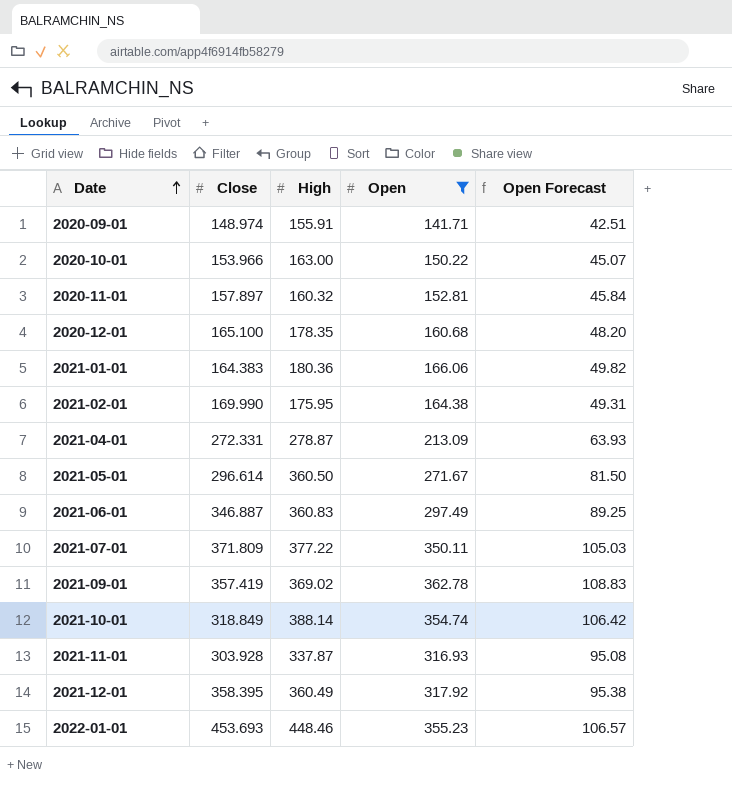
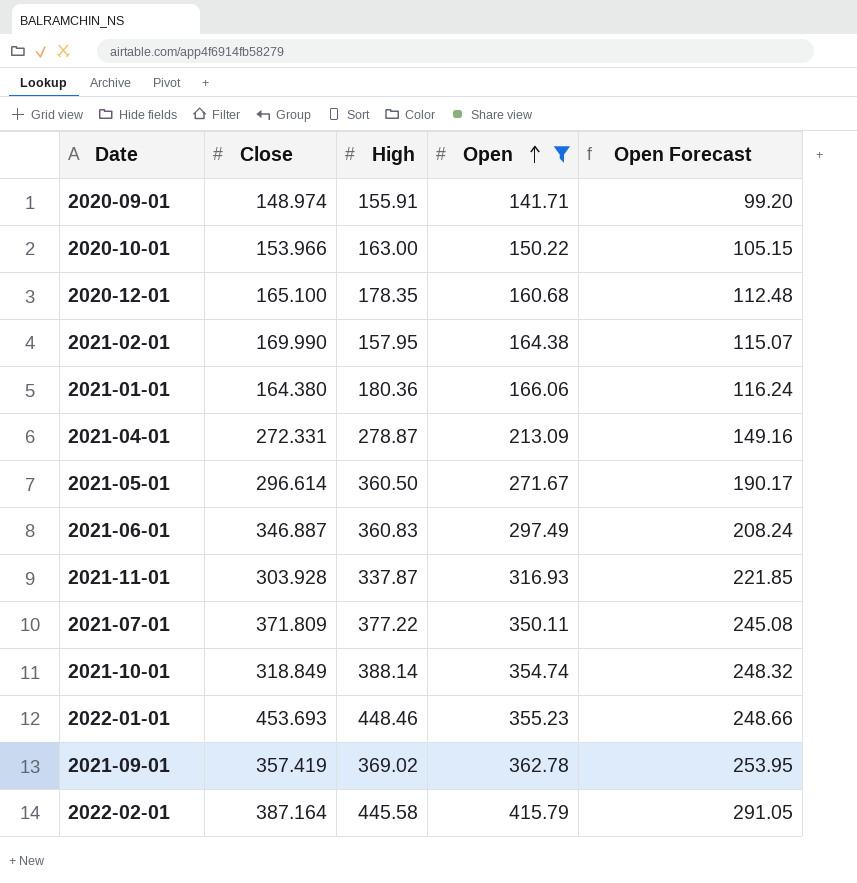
row order: Date ascending -> Open ascending
column Open Forecast | formula: [Open] * 0.3 -> [Open] * 0.7
row 2020-11-01: 157.897 | 160.32 | 152.81 | 45.84 -> none
row 2021-12-01: 358.395 | 360.49 | 317.92 | 95.38 -> none
2021-02-01 | High: 175.95 -> 157.95
2021-01-01 | Close: 164.383 -> 164.380
row 2022-02-01: none -> 387.164 | 445.58 | 415.79 | 291.05

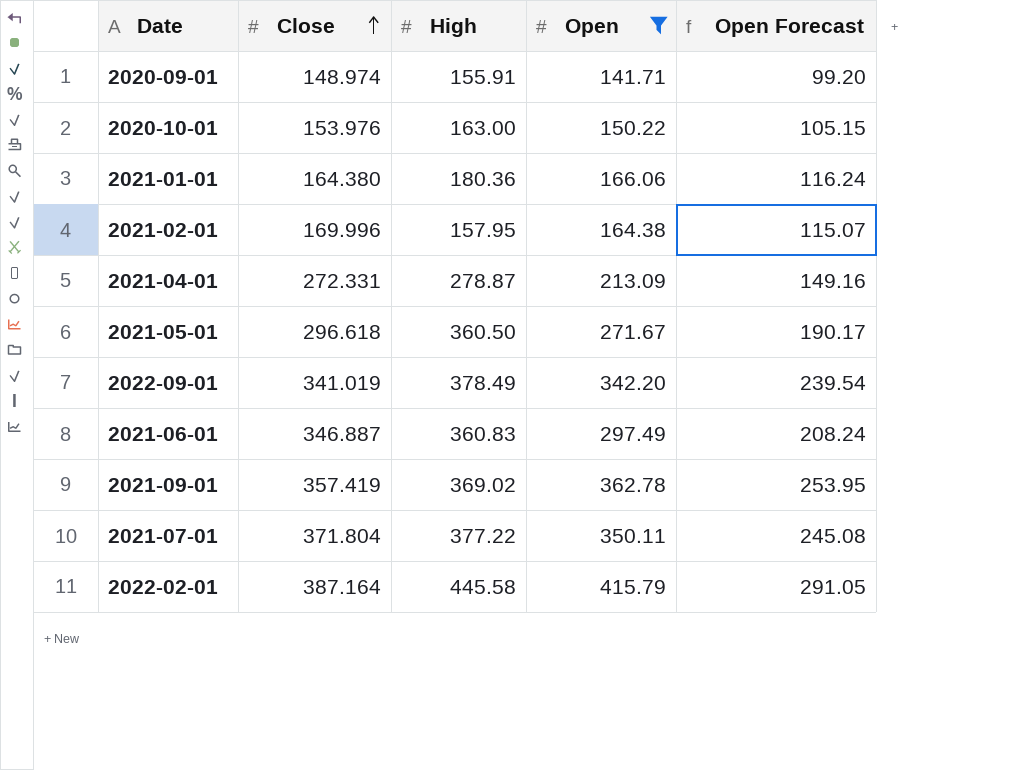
row order: Open ascending -> Close ascending
row 2020-12-01: 165.100 | 178.35 | 160.68 | 112.48 -> none
row 2021-11-01: 303.928 | 337.87 | 316.93 | 221.85 -> none
row 2021-10-01: 318.849 | 388.14 | 354.74 | 248.32 -> none
row 2022-01-01: 453.693 | 448.46 | 355.23 | 248.66 -> none
2020-10-01 | Close: 153.966 -> 153.976
2021-02-01 | Close: 169.990 -> 169.996
2021-05-01 | Close: 296.614 -> 296.618
row 2022-09-01: none -> 341.019 | 378.49 | 342.20 | 239.54
2021-07-01 | Close: 371.809 -> 371.804

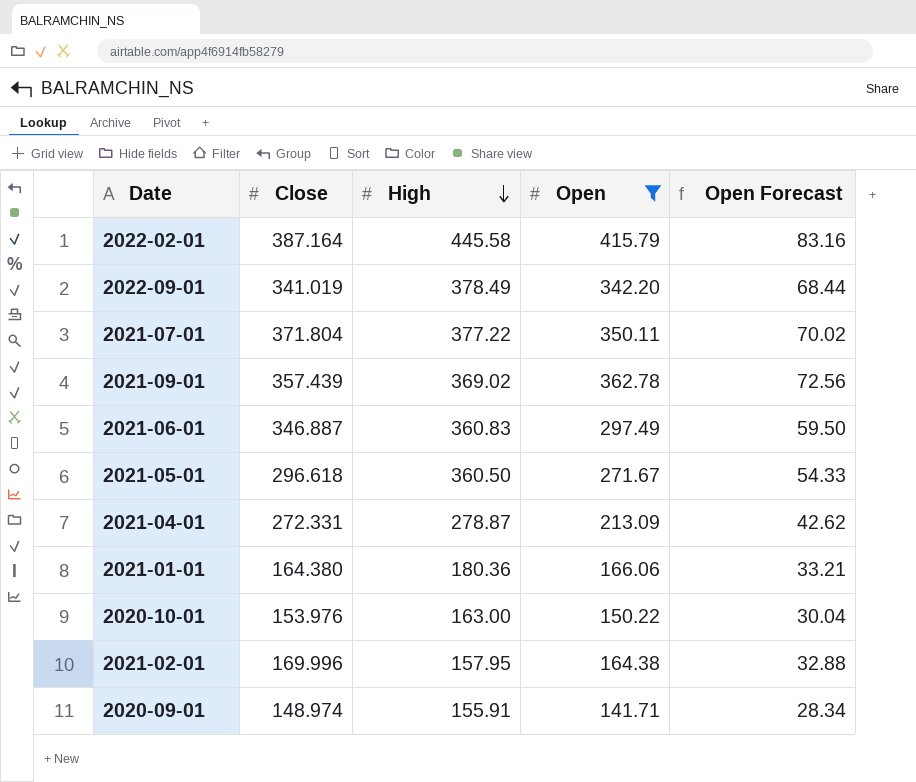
row order: Close ascending -> High descending
column Open Forecast | formula: [Open] * 0.7 -> [Open] * 0.2
2021-09-01 | Close: 357.419 -> 357.439

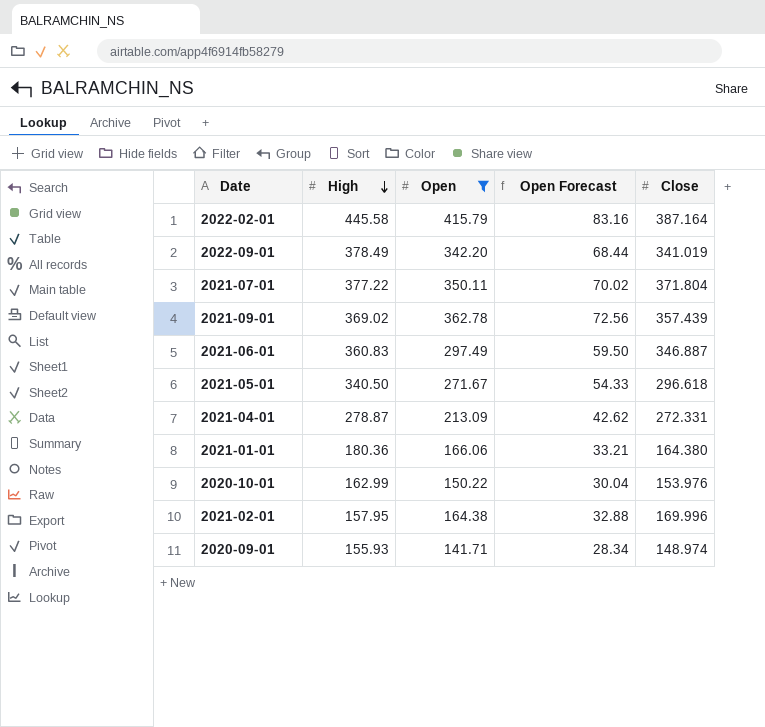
column Close | position: 2 -> 5
2021-05-01 | High: 360.50 -> 340.50
2020-10-01 | High: 163.00 -> 162.99
2020-09-01 | High: 155.91 -> 155.93

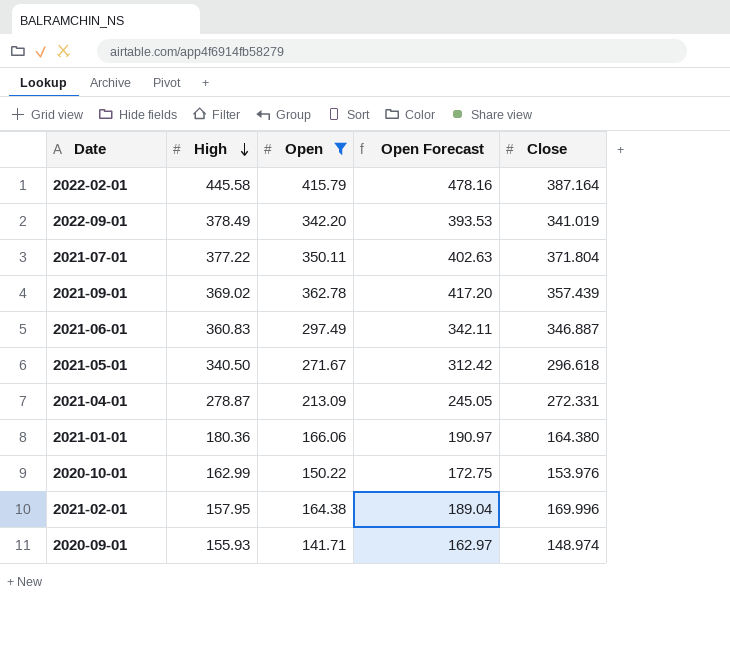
column Open Forecast | formula: [Open] * 0.2 -> [Open] * 1.15

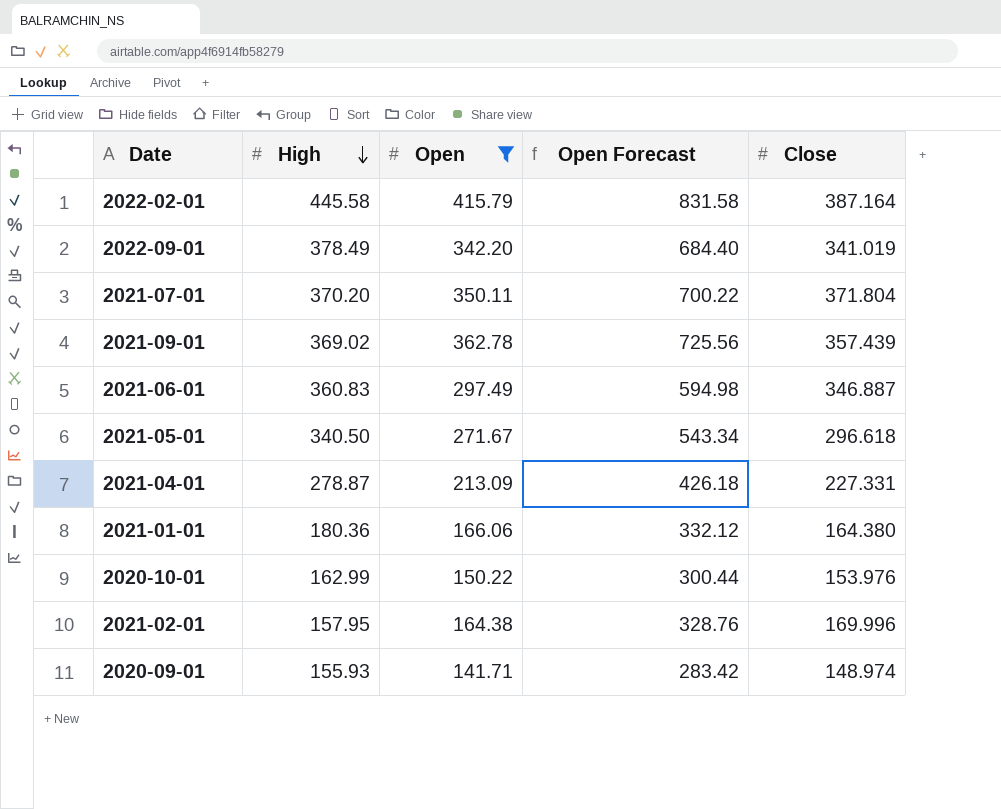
column Open Forecast | formula: [Open] * 1.15 -> [Open] * 2
2021-07-01 | High: 377.22 -> 370.20
2021-04-01 | Close: 272.331 -> 227.331

